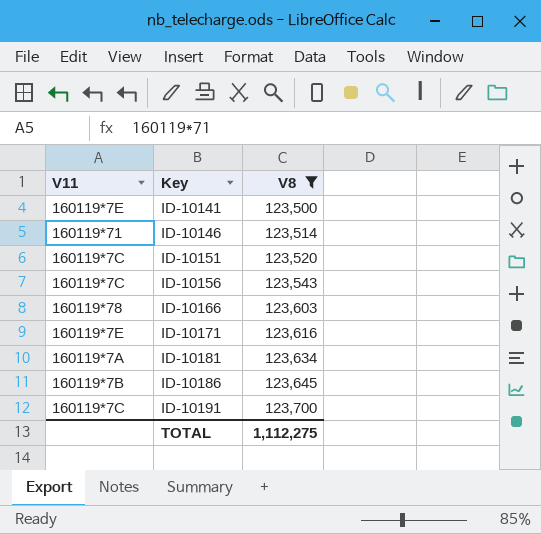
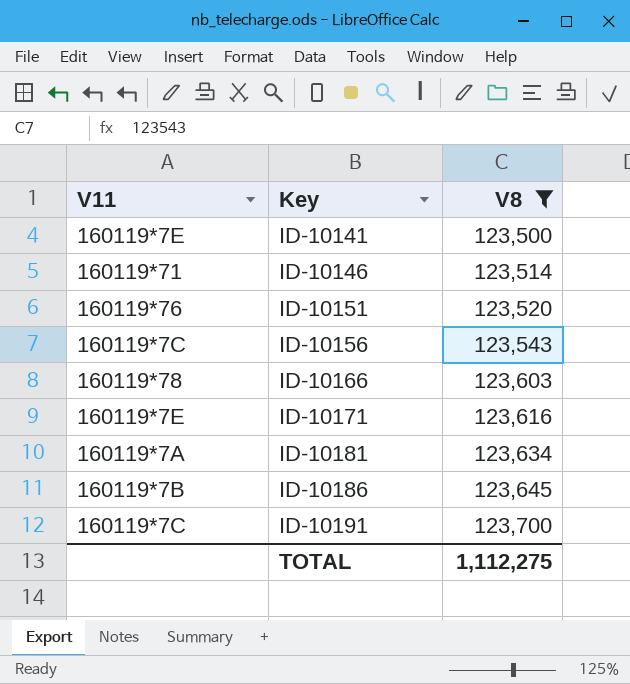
ID-10151 | V11: 160119*7C -> 160119*76

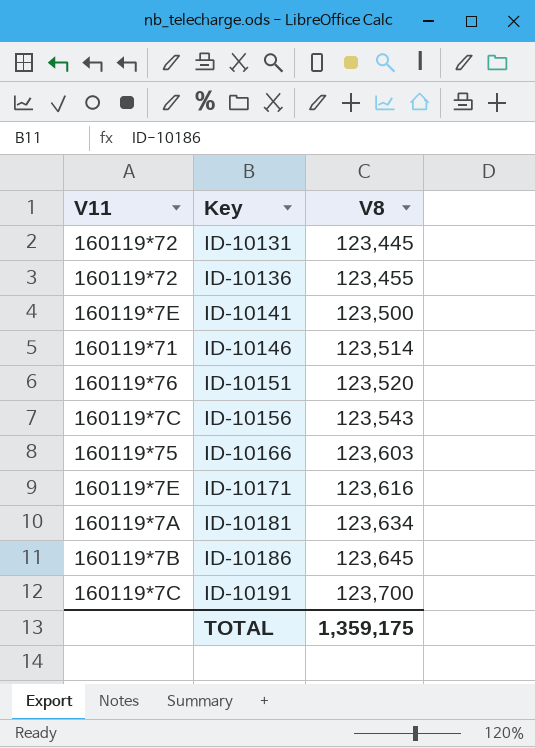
filter: V8 >= 123,500 -> none
ID-10166 | V11: 160119*78 -> 160119*75
TOTAL | V8: 1,112,275 -> 1,359,175

